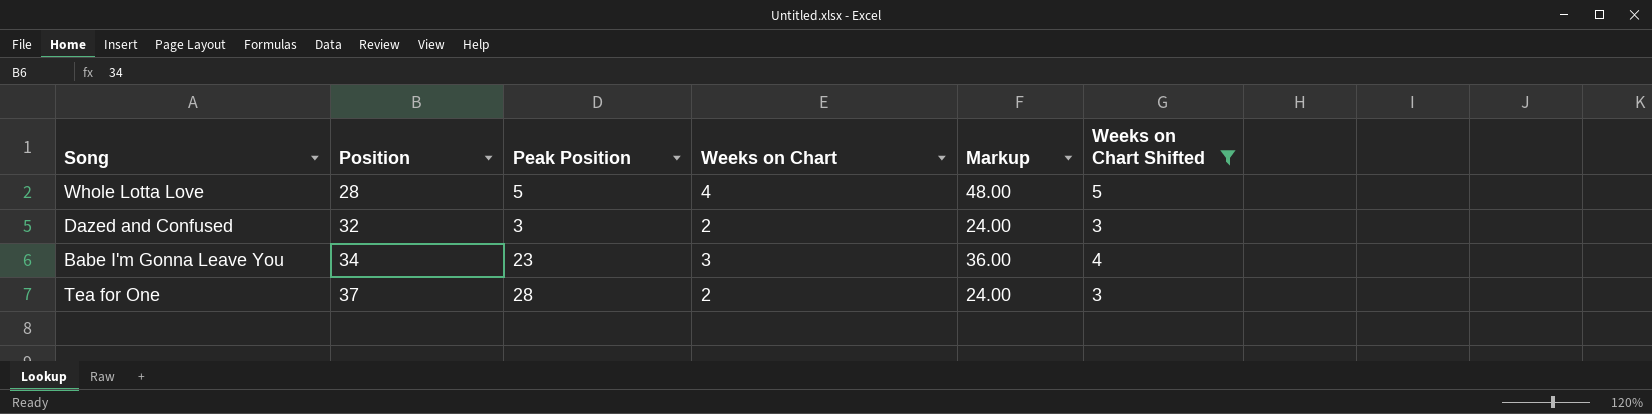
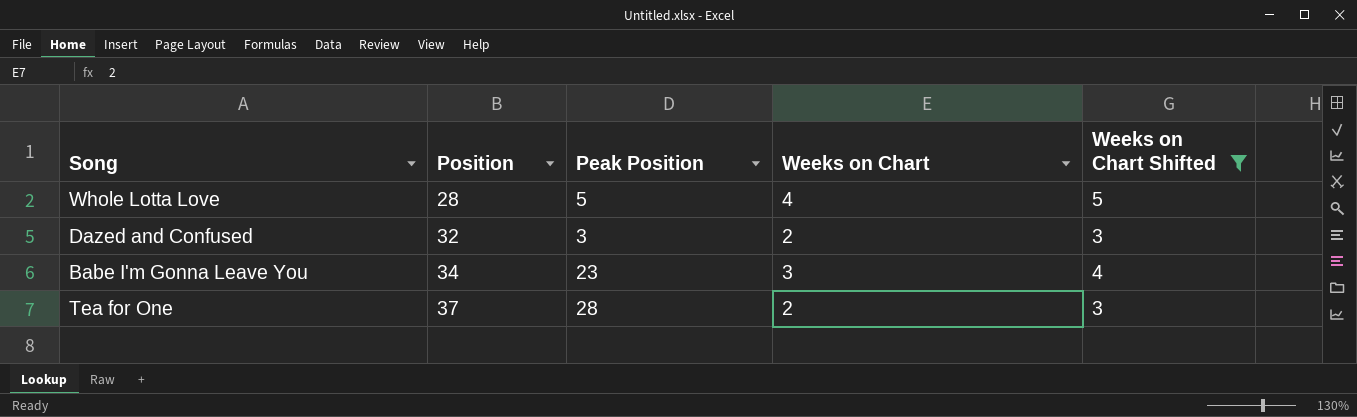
column Markup | formula: [Weeks on Chart] * 12 -> none

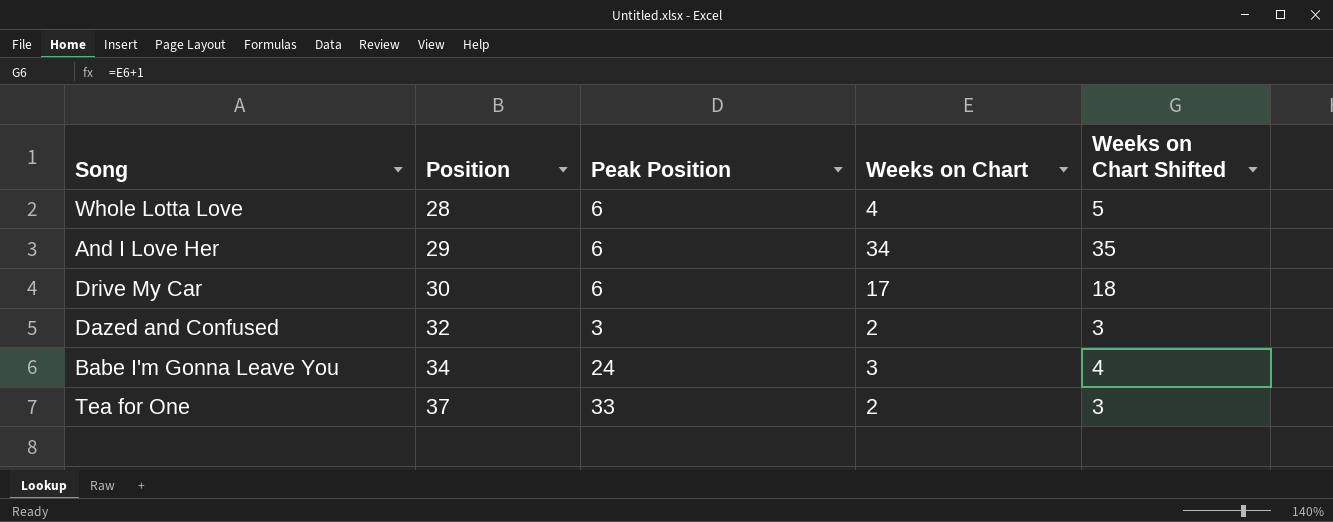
filter: Weeks on Chart Shifted <= 5 -> none
Whole Lotta Love | Peak Position: 5 -> 6
Babe I'm Gonna Leave You | Peak Position: 23 -> 24
Tea for One | Peak Position: 28 -> 33

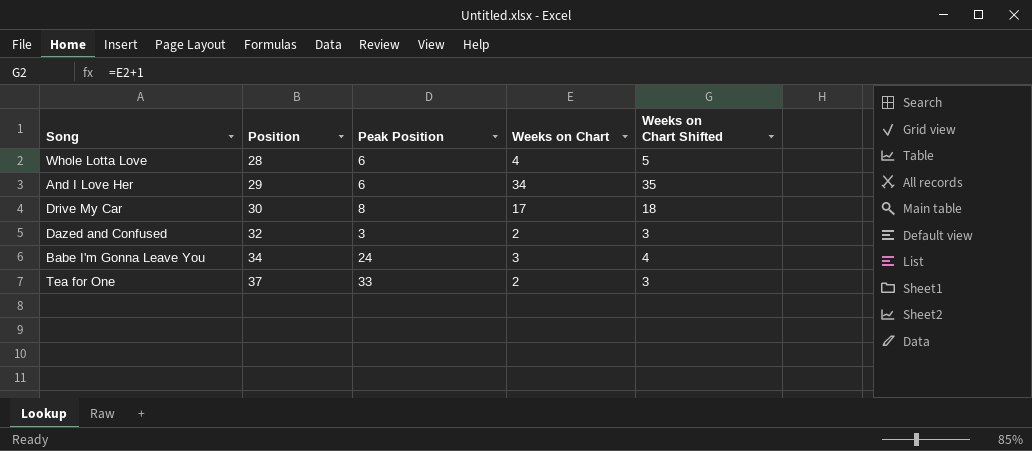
Drive My Car | Peak Position: 6 -> 8

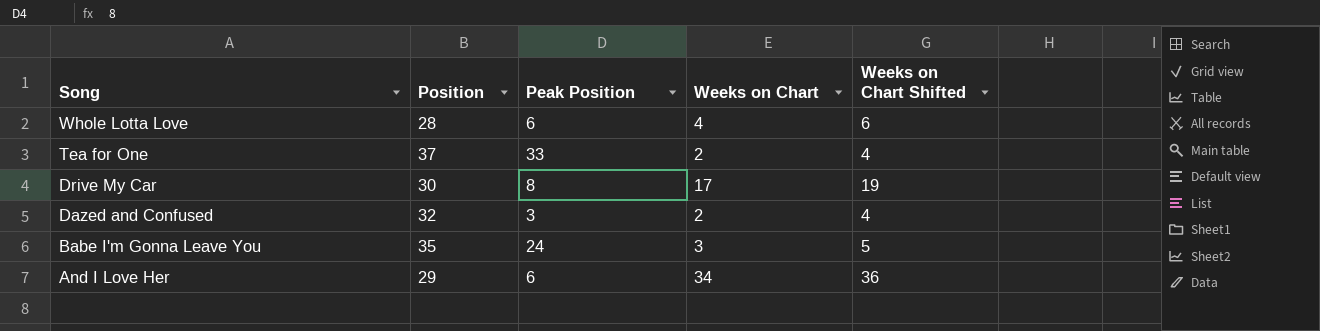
row order: Position ascending -> Song descending
column Weeks on Chart Shifted | formula: [Weeks on Chart] + 1 -> [Weeks on Chart] + 2
Babe I'm Gonna Leave You | Position: 34 -> 35

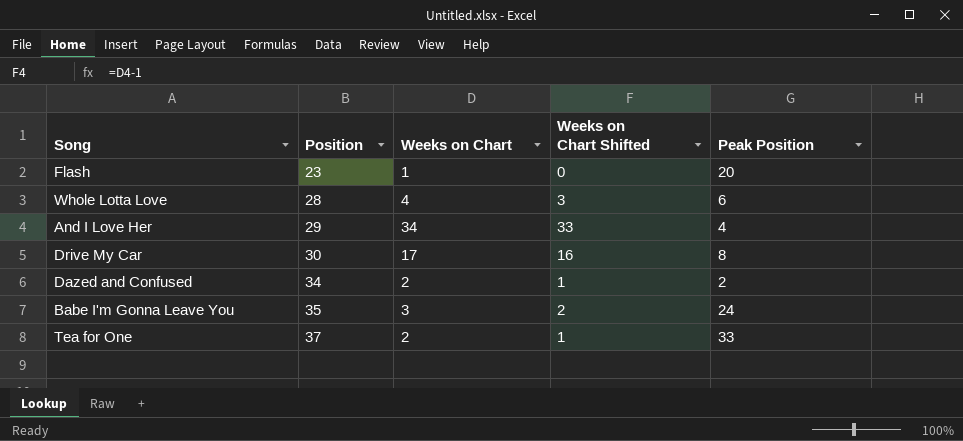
row order: Song descending -> Position ascending
column Weeks on Chart Shifted | formula: [Weeks on Chart] + 2 -> [Weeks on Chart] - 1
column Peak Position | position: 3 -> 5
row Flash: none -> 23 | 1 | 0 | 20
And I Love Her | Peak Position: 6 -> 4
Dazed and Confused | Position: 32 -> 34
Dazed and Confused | Peak Position: 3 -> 2

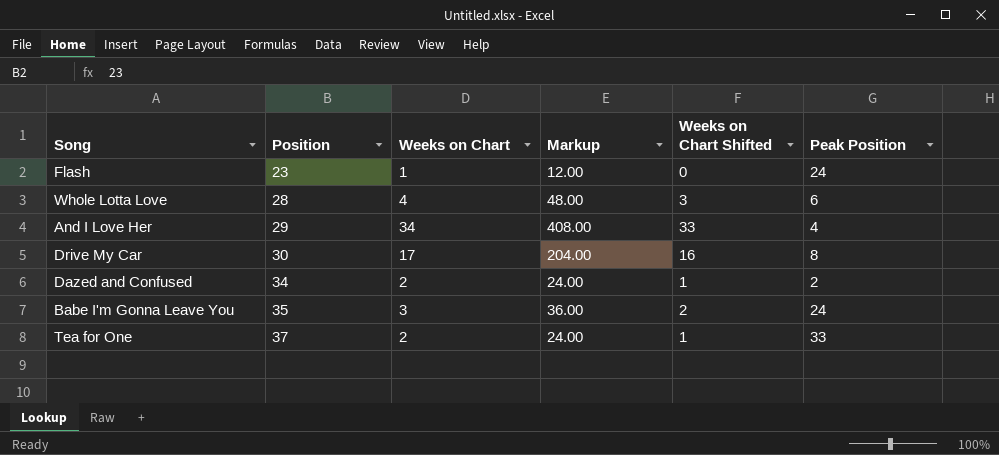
column Markup | formula: none -> [Weeks on Chart] * 12
Flash | Peak Position: 20 -> 24

